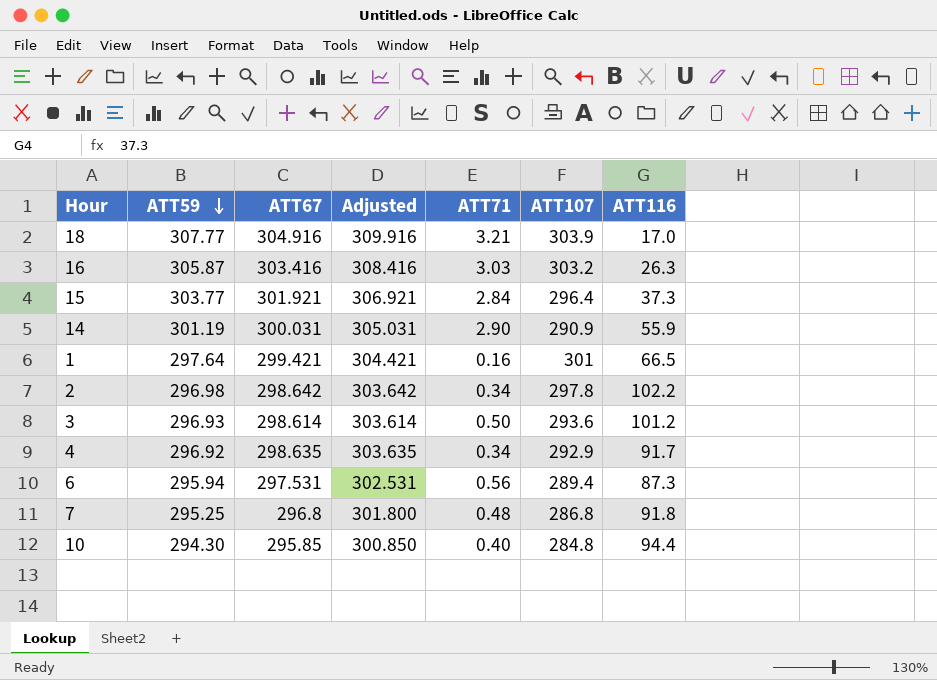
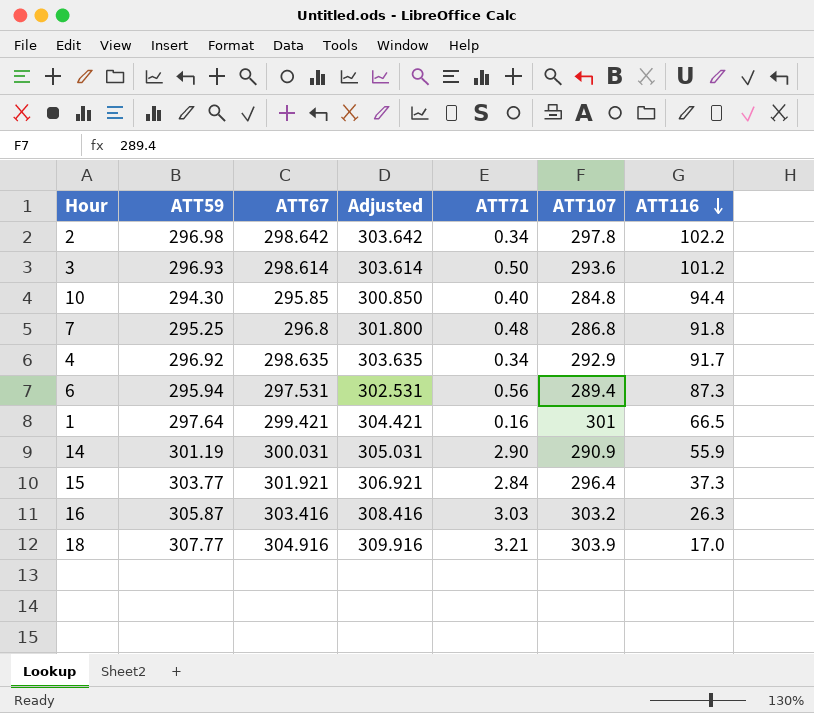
row order: ATT59 descending -> ATT116 descending

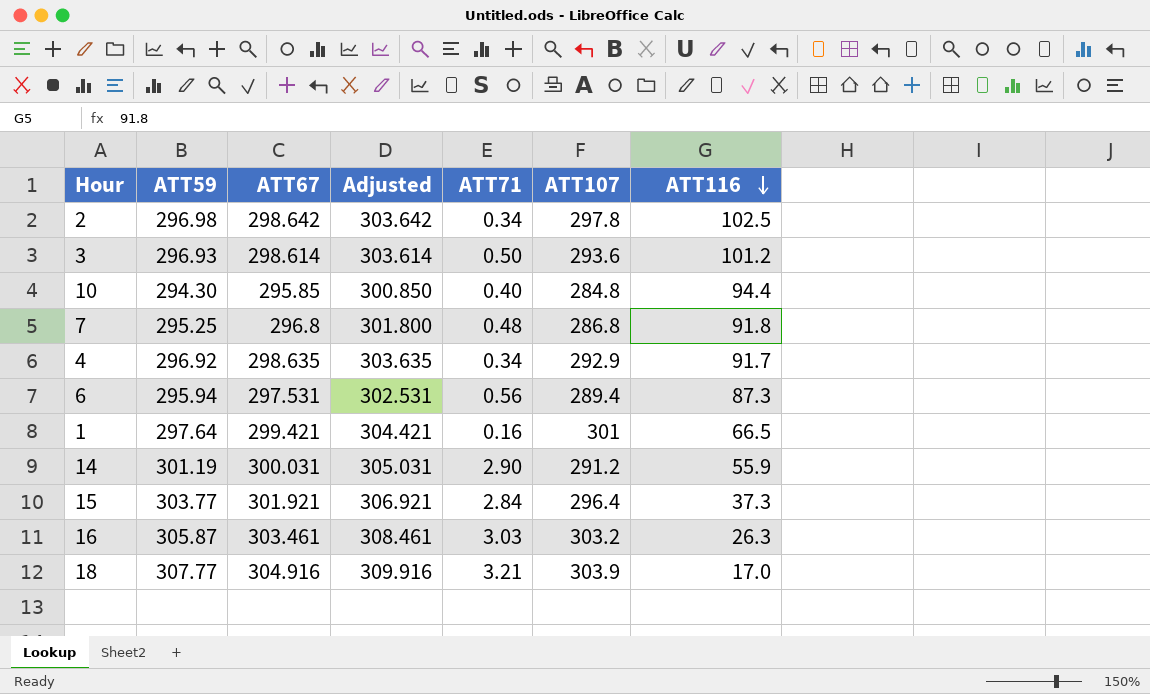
2 | ATT116: 102.2 -> 102.5
14 | ATT107: 290.9 -> 291.2
16 | ATT67: 303.416 -> 303.461
16 | Adjusted: 308.416 -> 308.461

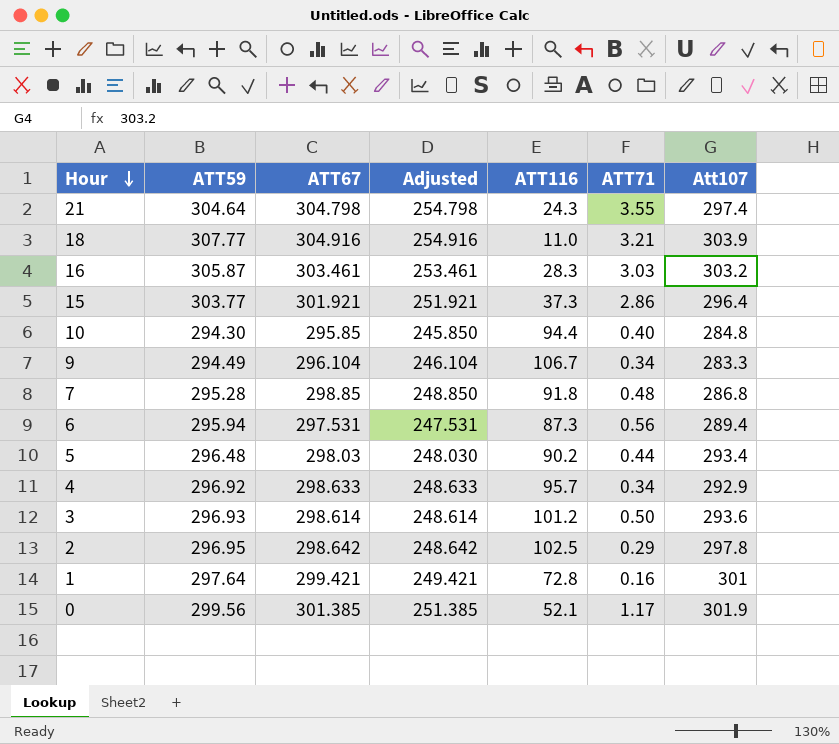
row order: ATT116 descending -> Hour descending
column Adjusted | formula: [ATT67] + 5 -> [ATT67] - 50
column ATT116 | position: 7 -> 5
column name: ATT107 -> Att107
row 14: 301.19 | 300.031 | 305.031 | 2.90 | 291.2 | 55.9 -> none
row 21: none -> 304.64 | 304.798 | 254.798 | 24.3 | 3.55 | 297.4
18 | ATT116: 17.0 -> 11.0
16 | ATT116: 26.3 -> 28.3
15 | ATT71: 2.84 -> 2.86
row 9: none -> 294.49 | 296.104 | 246.104 | 106.7 | 0.34 | 283.3
7 | ATT59: 295.25 -> 295.28
7 | ATT67: 296.8 -> 298.85
row 5: none -> 296.48 | 298.03 | 248.030 | 90.2 | 0.44 | 293.4
4 | ATT67: 298.635 -> 298.633
4 | ATT116: 91.7 -> 95.7
2 | ATT59: 296.98 -> 296.95
2 | ATT71: 0.34 -> 0.29
1 | ATT116: 66.5 -> 72.8
row 0: none -> 299.56 | 301.385 | 251.385 | 52.1 | 1.17 | 301.9

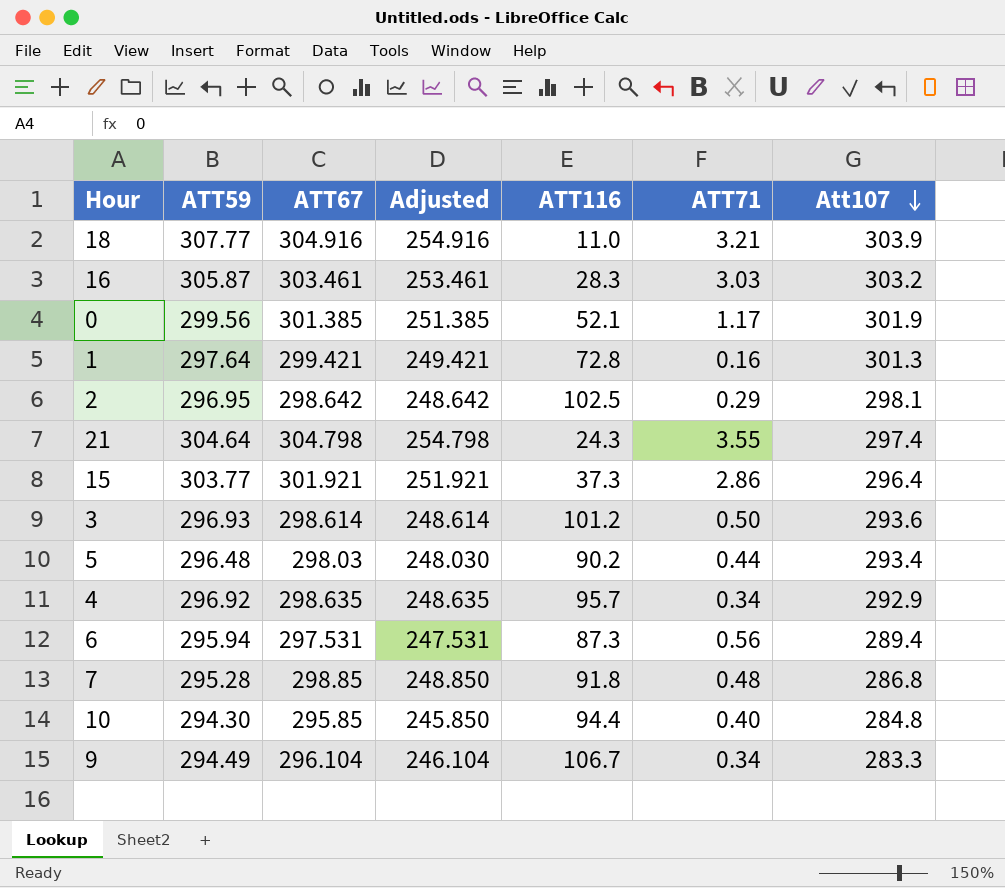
row order: Hour descending -> Att107 descending
1 | Att107: 301 -> 301.3
2 | Att107: 297.8 -> 298.1
4 | ATT67: 298.633 -> 298.635
4 | Adjusted: 248.633 -> 248.635

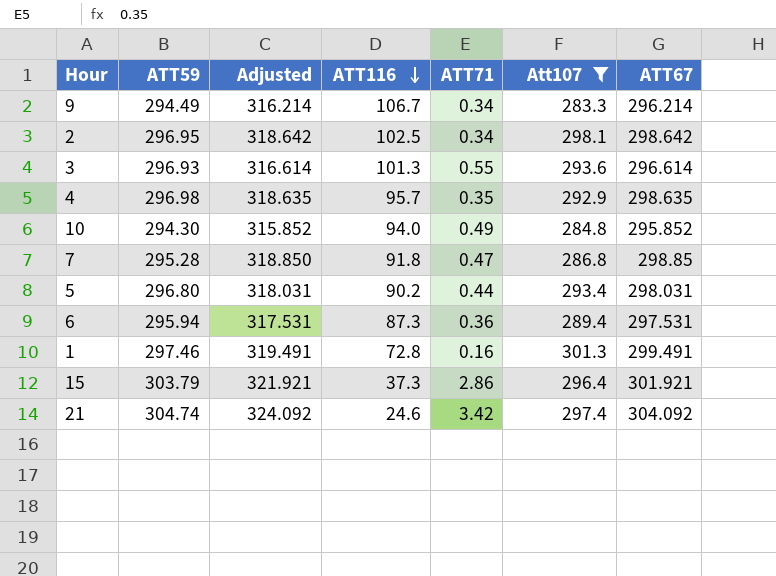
filter: none -> Att107 <= 301.3
row order: Att107 descending -> ATT116 descending
column Adjusted | formula: [ATT67] - 50 -> [ATT67] + 20
column ATT67 | position: 3 -> 7
9 | ATT67: 296.104 -> 296.214
2 | ATT71: 0.29 -> 0.34
3 | ATT116: 101.2 -> 101.3
3 | ATT71: 0.50 -> 0.55
3 | ATT67: 298.614 -> 296.614
4 | ATT59: 296.92 -> 296.98
4 | ATT71: 0.34 -> 0.35
10 | ATT116: 94.4 -> 94.0
10 | ATT71: 0.40 -> 0.49
10 | ATT67: 295.85 -> 295.852
7 | ATT71: 0.48 -> 0.47
5 | ATT59: 296.48 -> 296.80
5 | ATT67: 298.03 -> 298.031
6 | ATT71: 0.56 -> 0.36
1 | ATT59: 297.64 -> 297.46
1 | ATT67: 299.421 -> 299.491
15 | ATT59: 303.77 -> 303.79
21 | ATT59: 304.64 -> 304.74
21 | ATT116: 24.3 -> 24.6
21 | ATT71: 3.55 -> 3.42
21 | ATT67: 304.798 -> 304.092

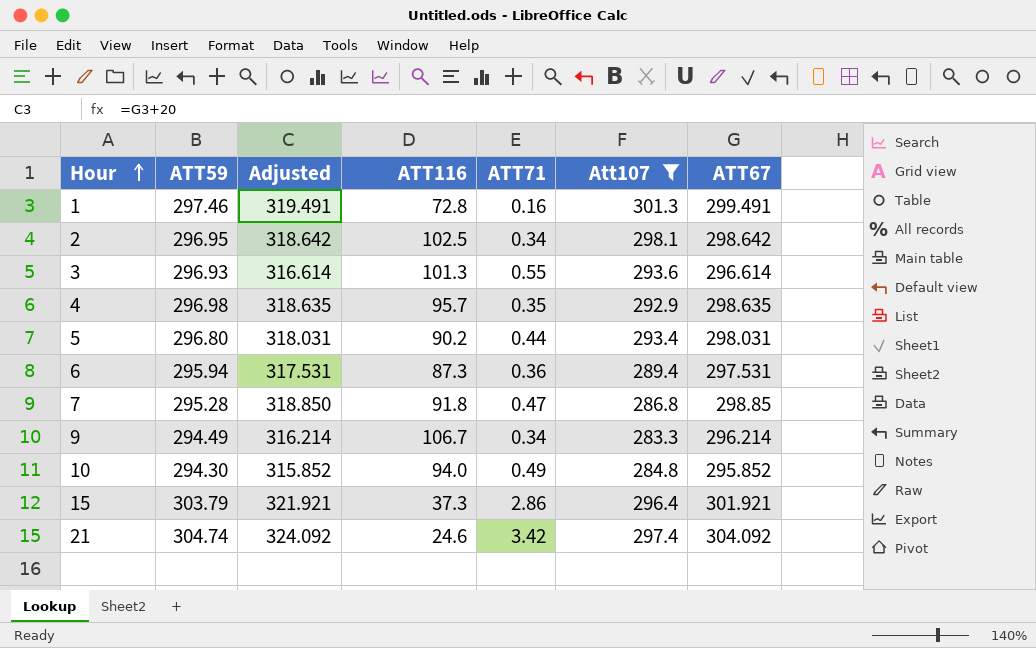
row order: ATT116 descending -> Hour ascending

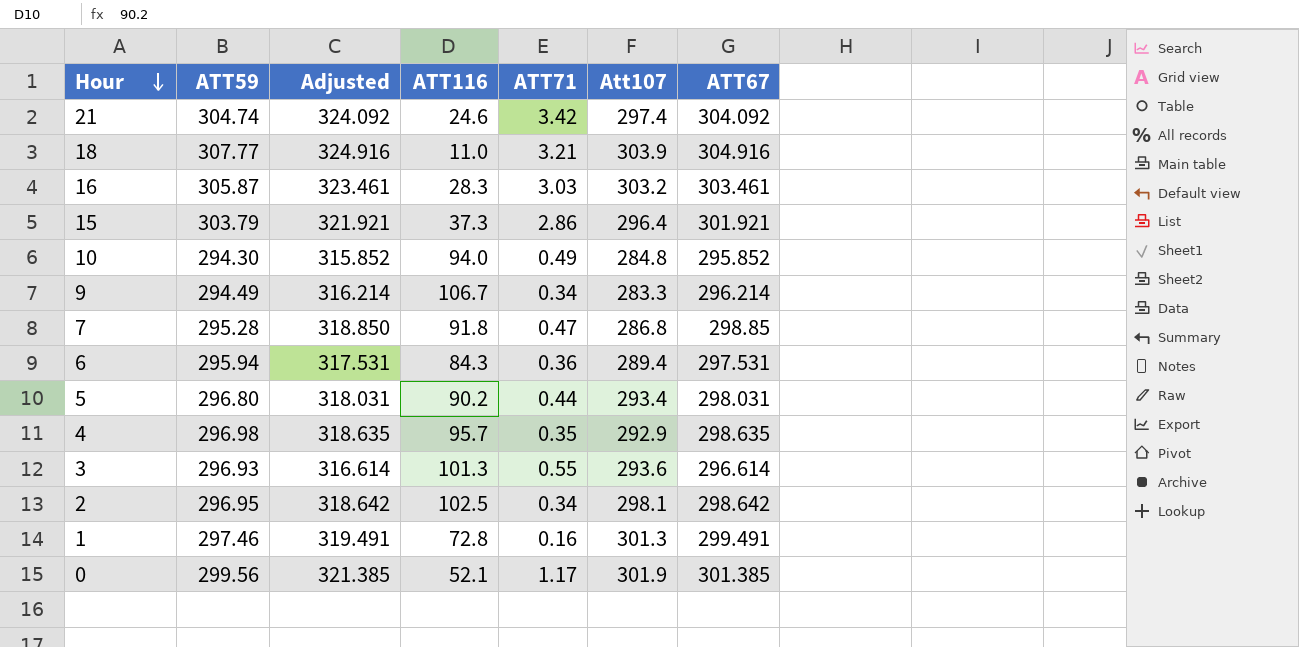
filter: Att107 <= 301.3 -> none
row order: Hour ascending -> Hour descending
6 | ATT116: 87.3 -> 84.3

